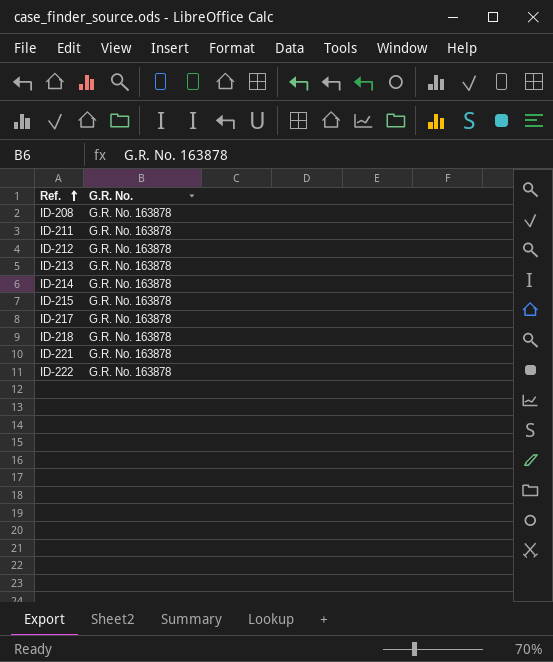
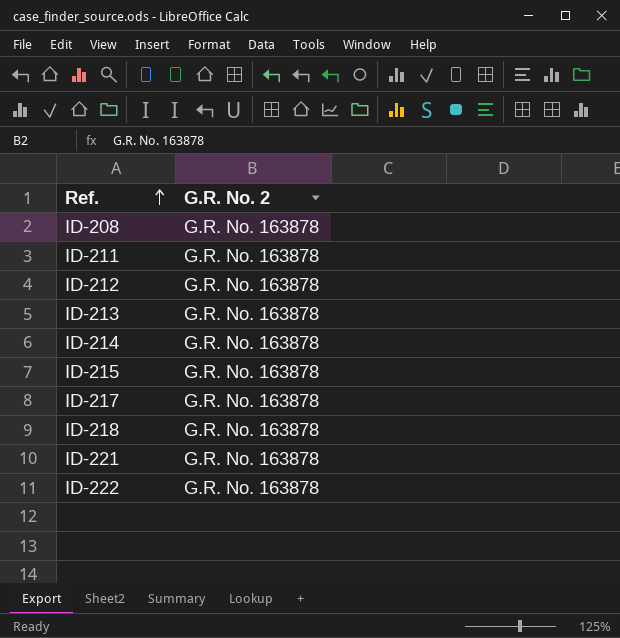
column name: G.R. No. -> G.R. No. 2

